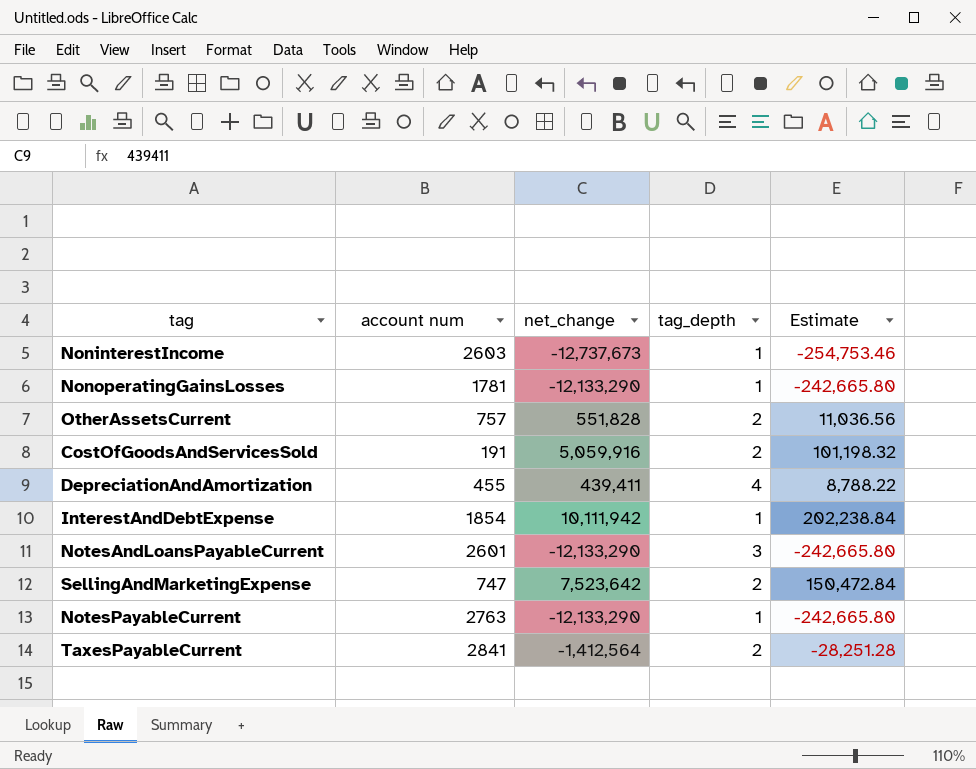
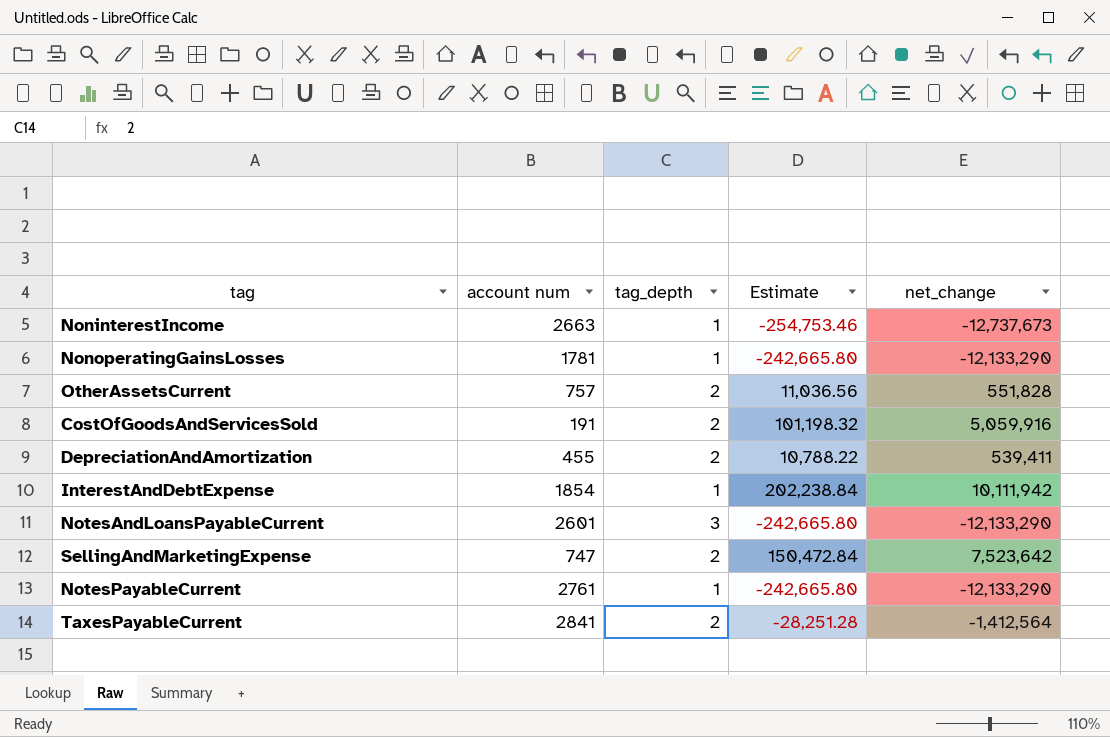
column net_change | position: 3 -> 5
NoninterestIncome | account num: 2603 -> 2663
DepreciationAndAmortization | tag_depth: 4 -> 2
DepreciationAndAmortization | Estimate: 8,788.22 -> 10,788.22
DepreciationAndAmortization | net_change: 439,411 -> 539,411
NotesPayableCurrent | account num: 2763 -> 2761

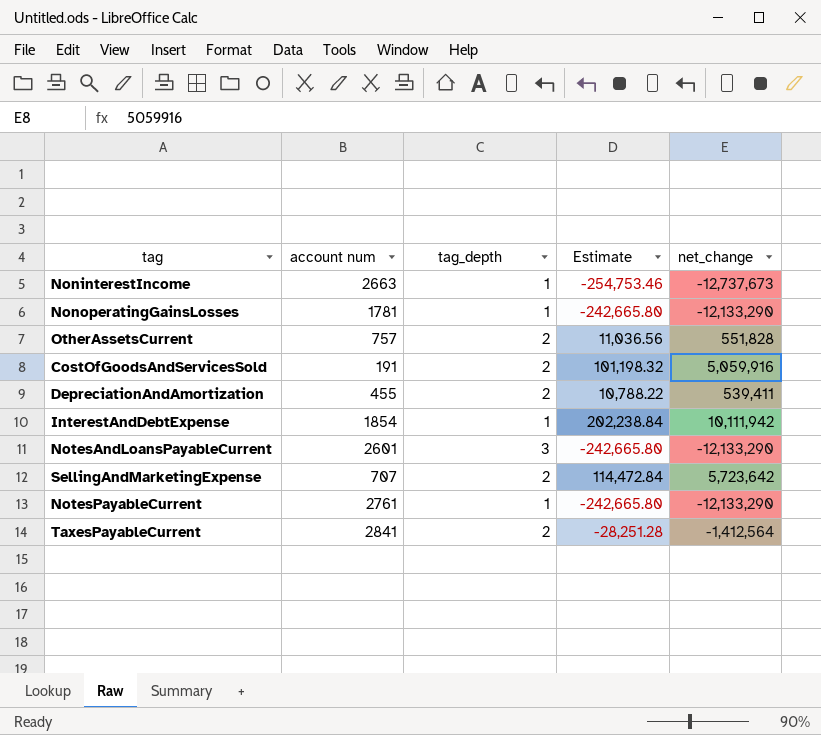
SellingAndMarketingExpense | account num: 747 -> 707
SellingAndMarketingExpense | Estimate: 150,472.84 -> 114,472.84
SellingAndMarketingExpense | net_change: 7,523,642 -> 5,723,642

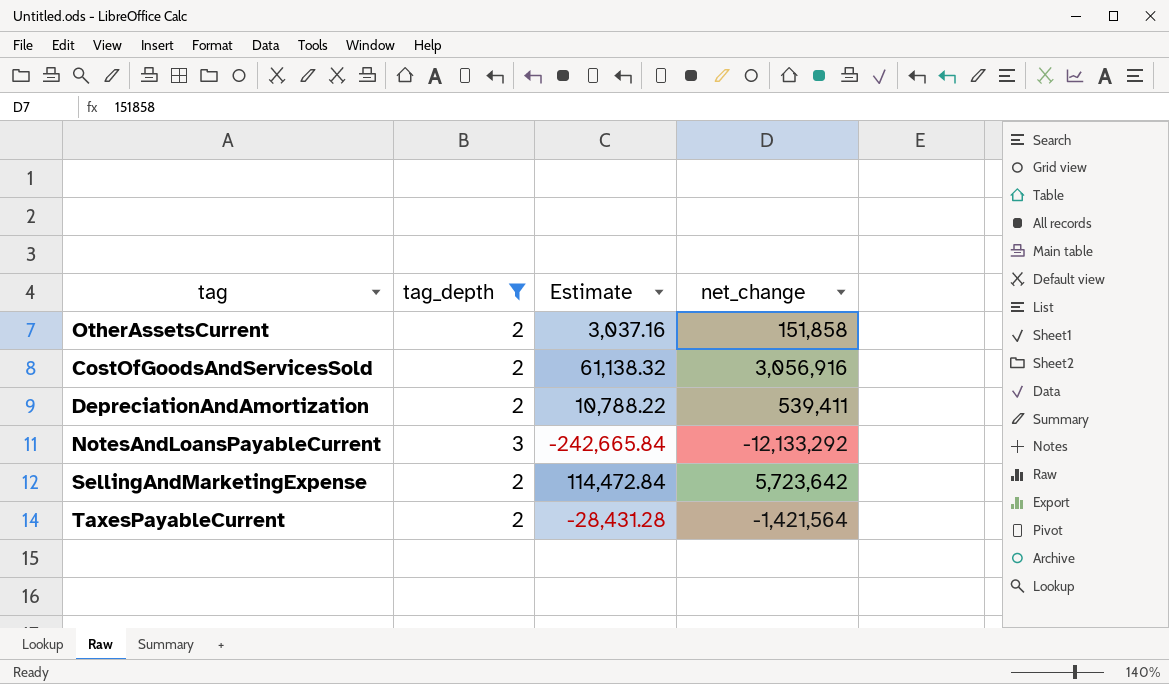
filter: none -> tag_depth != 1
column account num | position: 2 -> none
OtherAssetsCurrent | Estimate: 11,036.56 -> 3,037.16
OtherAssetsCurrent | net_change: 551,828 -> 151,858
CostOfGoodsAndServicesSold | Estimate: 101,198.32 -> 61,138.32
CostOfGoodsAndServicesSold | net_change: 5,059,916 -> 3,056,916
NotesAndLoansPayableCurrent | Estimate: -242,665.80 -> -242,665.84
NotesAndLoansPayableCurrent | net_change: -12,133,290 -> -12,133,292
TaxesPayableCurrent | Estimate: -28,251.28 -> -28,431.28
TaxesPayableCurrent | net_change: -1,412,564 -> -1,421,564

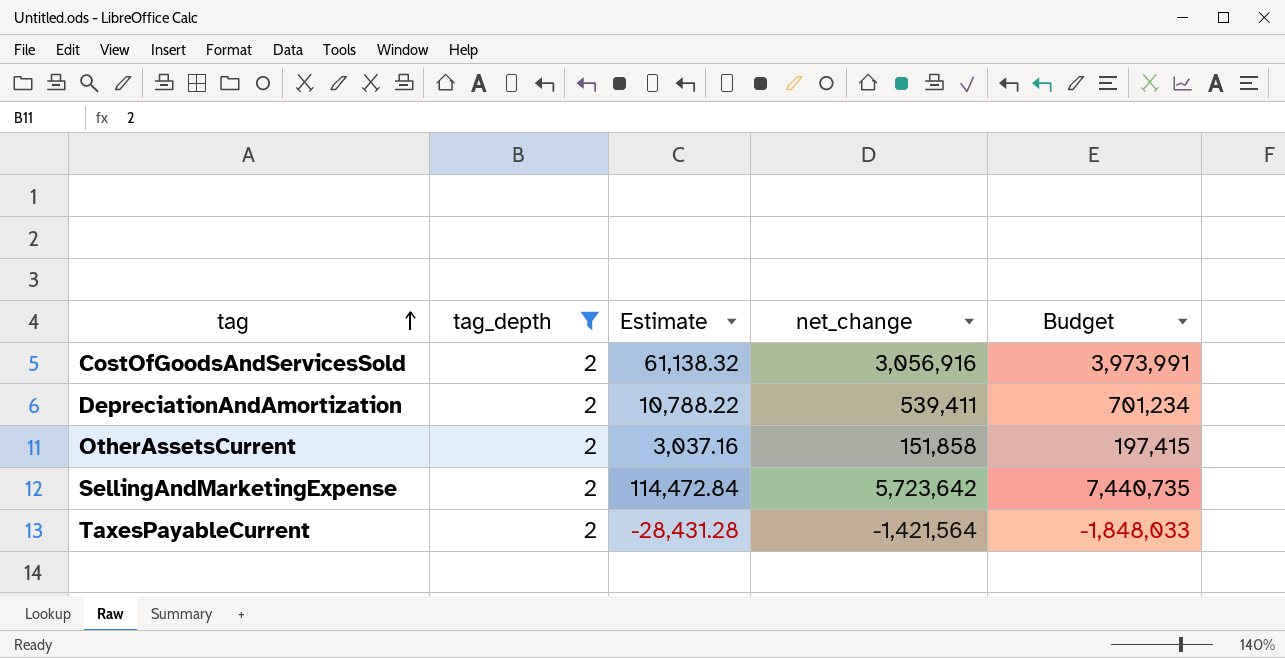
row order: none -> tag ascending
column Budget | formula: none -> [net_change] * 1.3
row NotesAndLoansPayableCurrent: 3 | -242,665.84 | -12,133,292 -> none

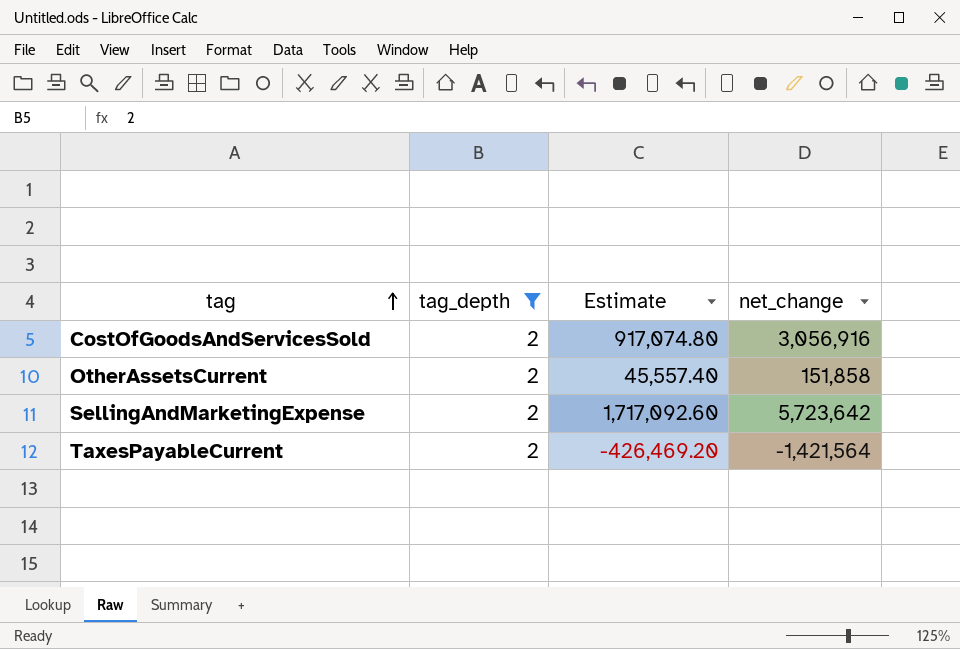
column Budget | formula: [net_change] * 1.3 -> none
column Estimate | formula: [net_change] * 0.02 -> [net_change] * 0.3
row DepreciationAndAmortization: 2 | 10,788.22 | 539,411 | 701,234 -> none

